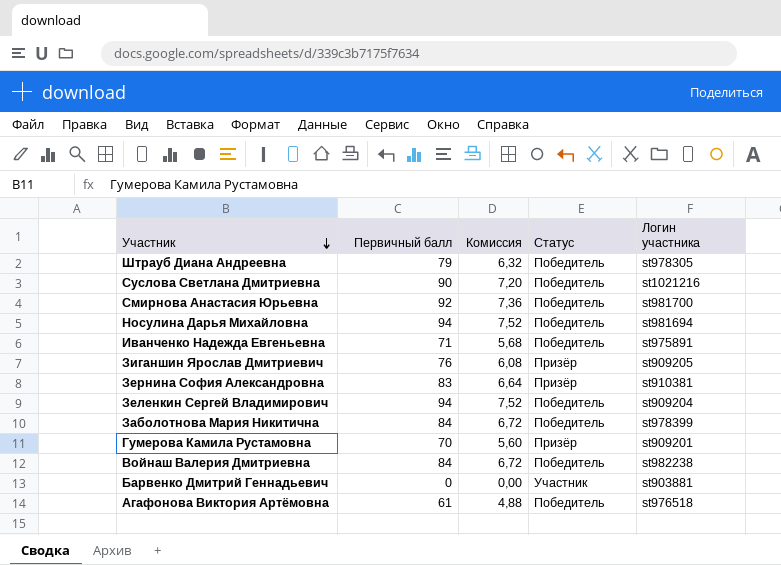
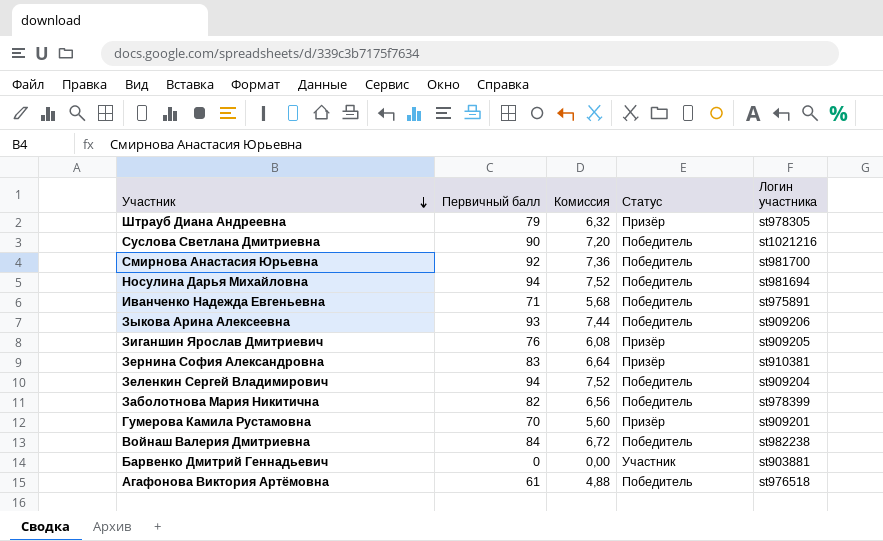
Штрауб Диана Андреевна | Статус: Победитель -> Призёр
row Зыкова Арина Алексеевна: none -> 93 | 7,44 | Победитель | st909206
Заболотнова Мария Никитична | Первичный балл: 84 -> 82
Заболотнова Мария Никитична | Комиссия: 6,72 -> 6,56

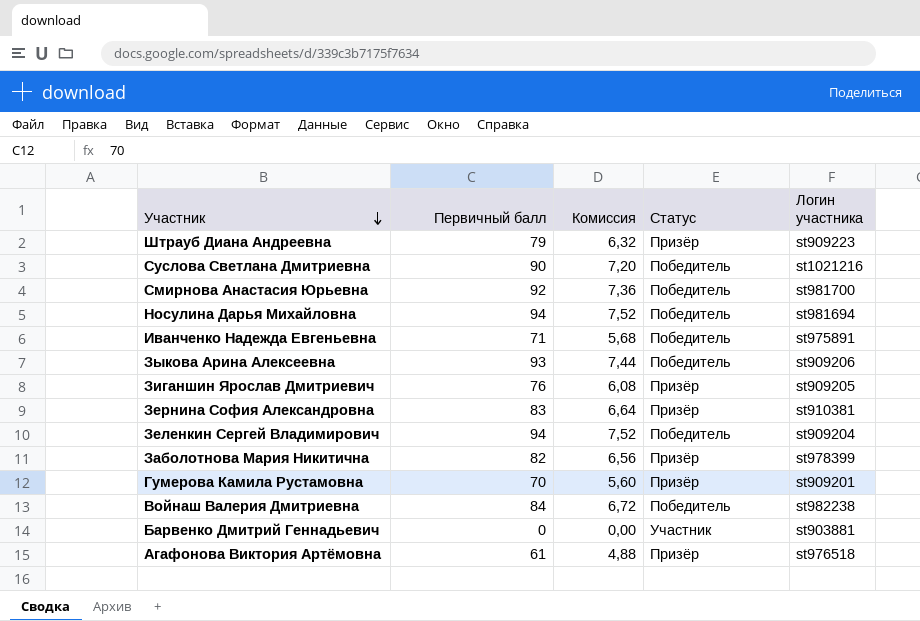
Штрауб Диана Андреевна | Логин участника: st978305 -> st909223
Заболотнова Мария Никитична | Статус: Победитель -> Призёр
Агафонова Виктория Артёмовна | Статус: Победитель -> Призёр

